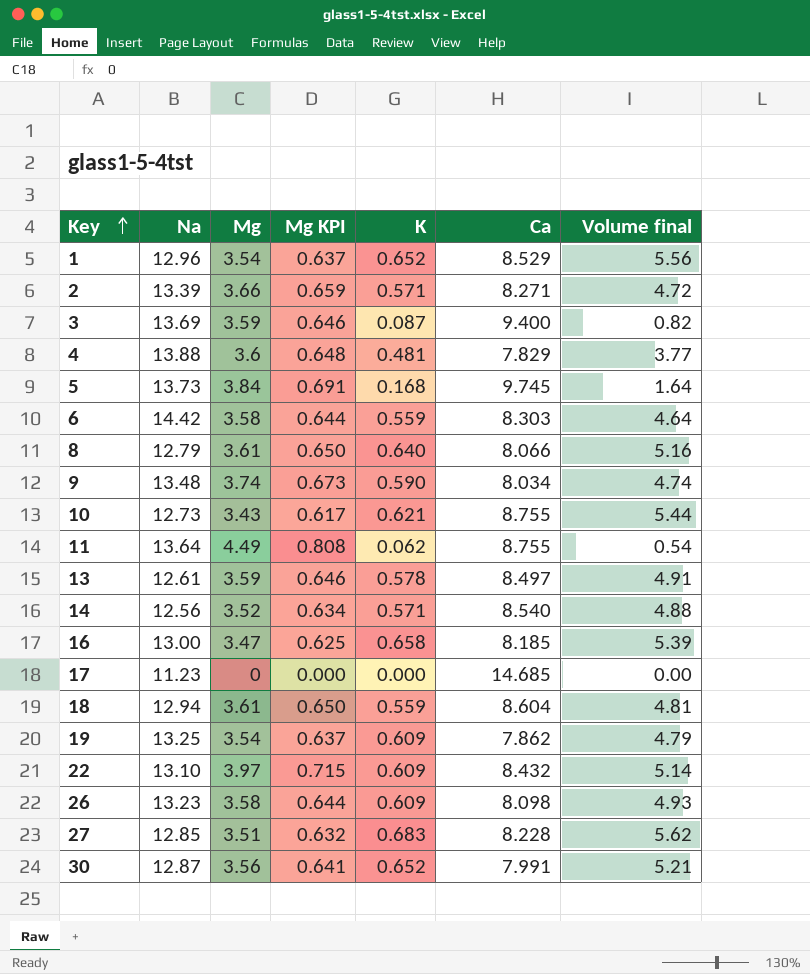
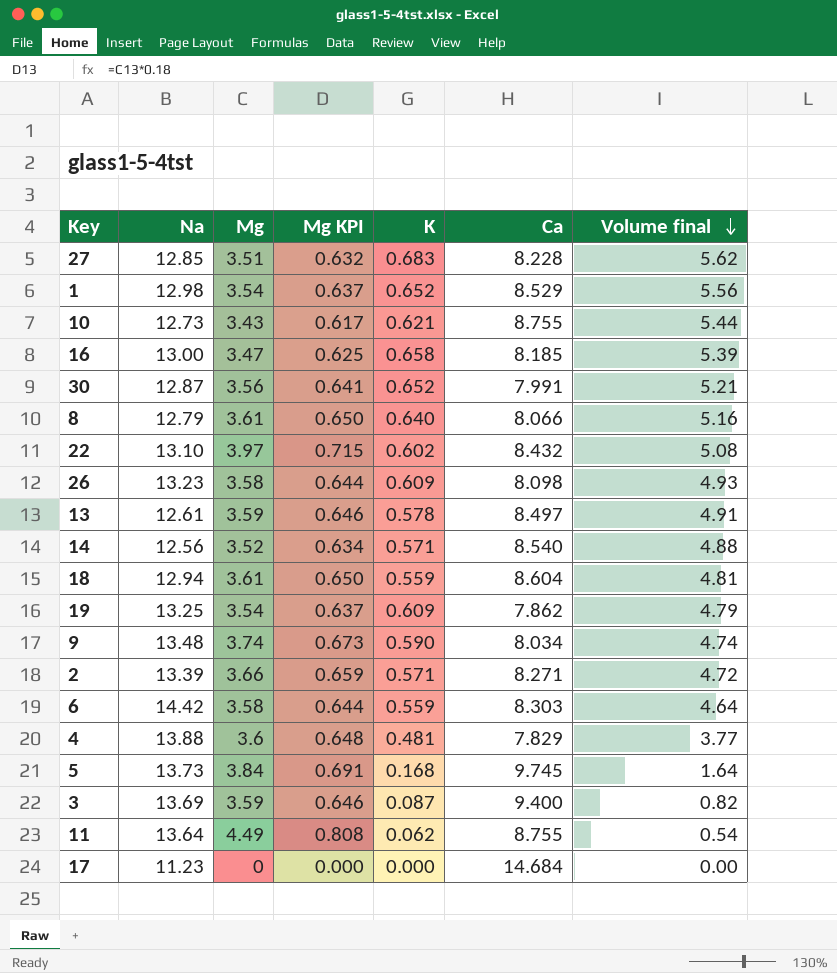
row order: Key ascending -> Volume final descending
1 | Na: 12.96 -> 12.98
22 | K: 0.609 -> 0.602
22 | Volume final: 5.14 -> 5.08
17 | Ca: 14.685 -> 14.684

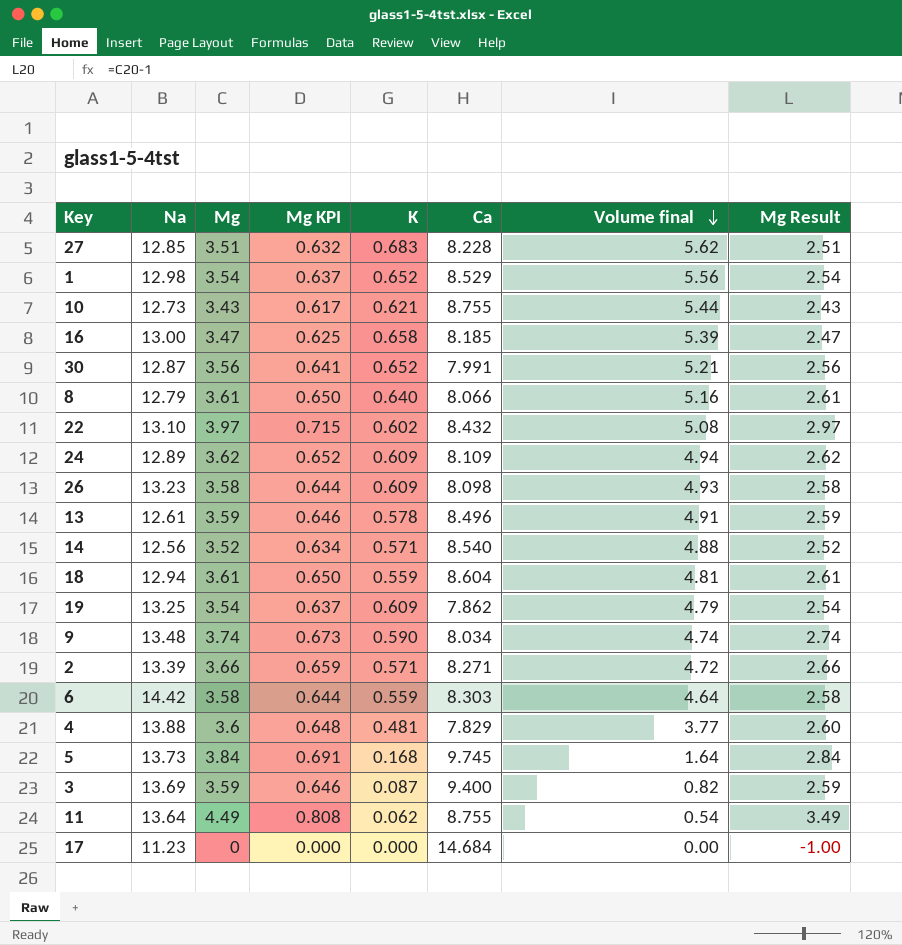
column Mg Result | formula: none -> [Mg] - 1
row 24: none -> 12.89 | 3.62 | 0.652 | 0.609 | 8.109 | 4.94 | 2.62
13 | Ca: 8.497 -> 8.496

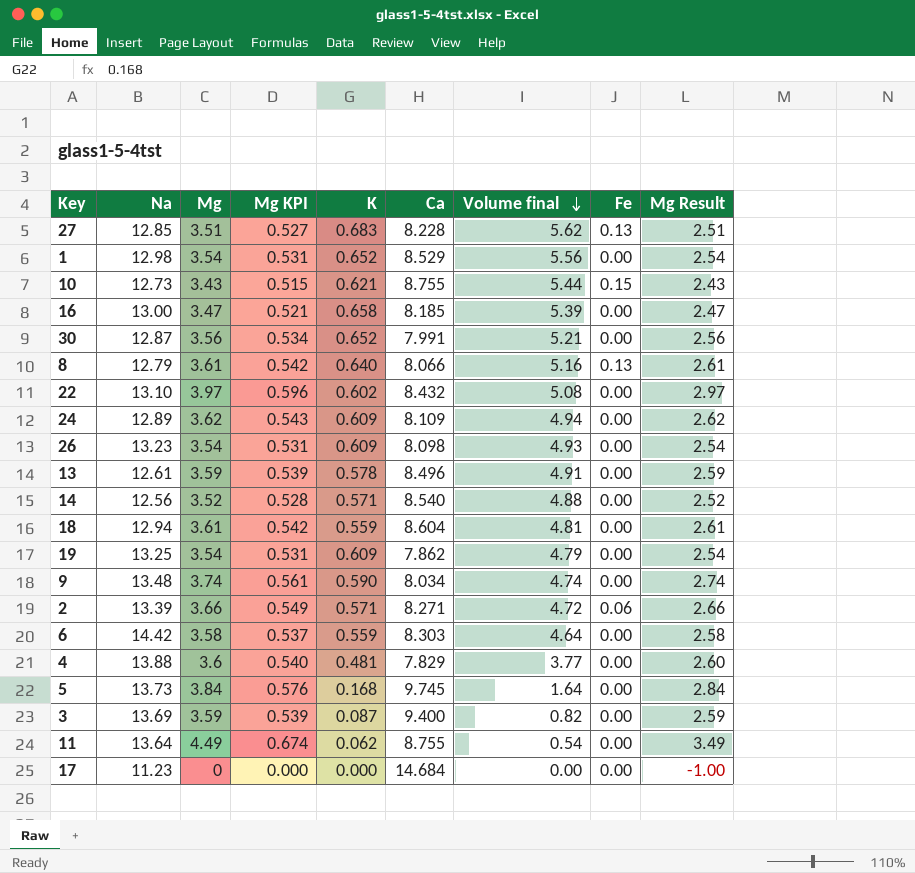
column Mg KPI | formula: [Mg] * 0.18 -> [Mg] * 0.15
column Fe | position: none -> 8
26 | Mg: 3.58 -> 3.54
26 | Mg Result: 2.58 -> 2.54

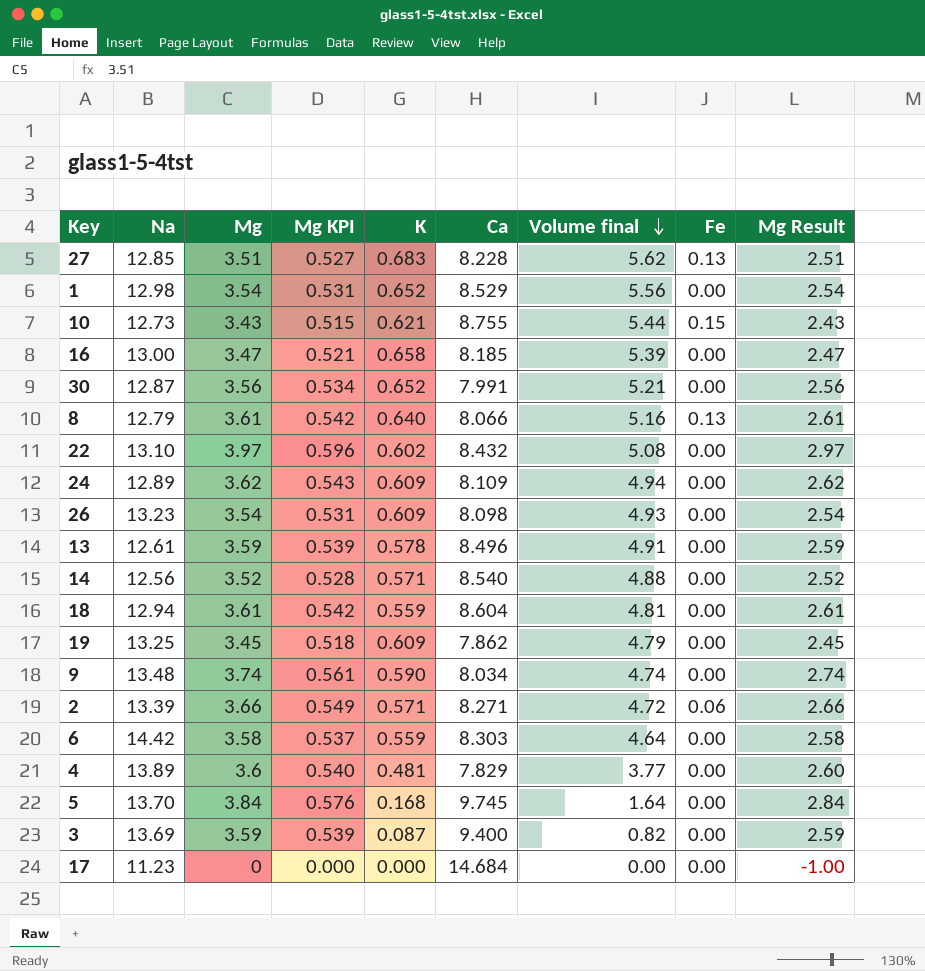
row 11: 13.64 | 4.49 | 0.674 | 0.062 | 8.755 | 0.54 | 0.00 | 3.49 -> none
19 | Mg: 3.54 -> 3.45
19 | Mg KPI: 0.531 -> 0.518
19 | Mg Result: 2.54 -> 2.45
4 | Na: 13.88 -> 13.89
5 | Na: 13.73 -> 13.70

